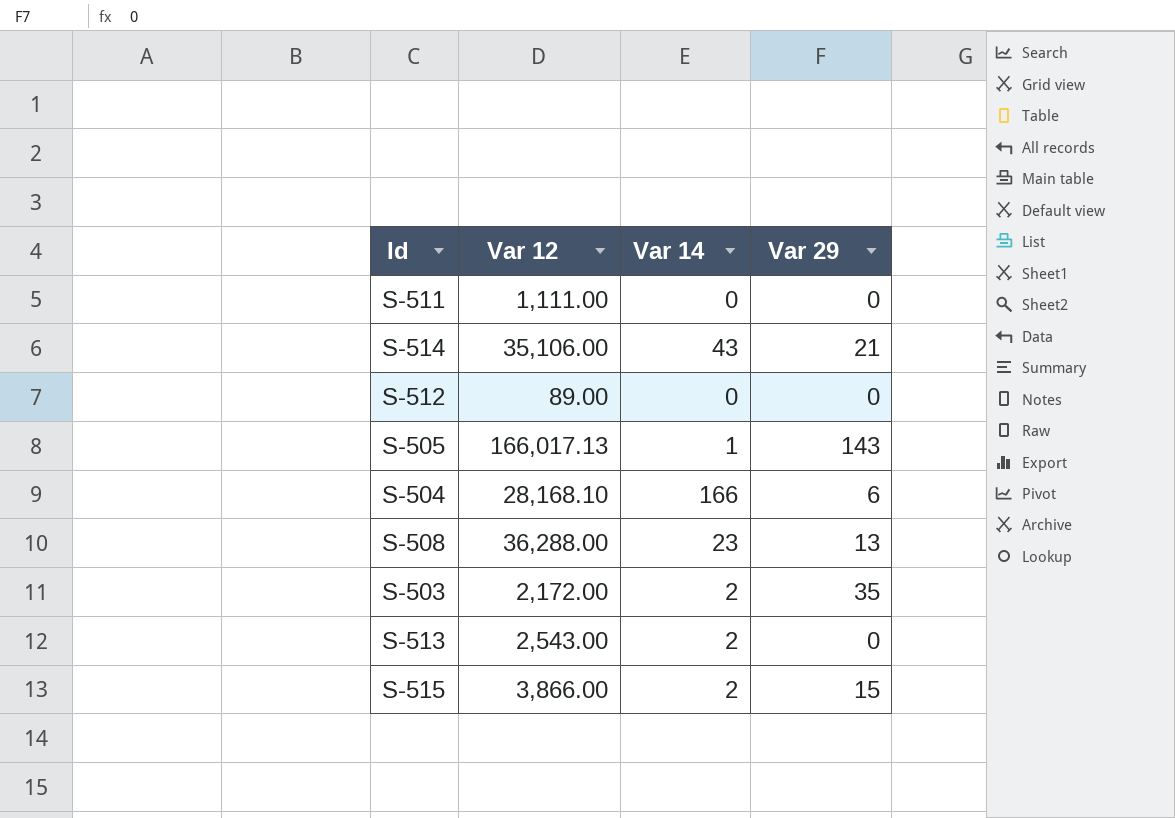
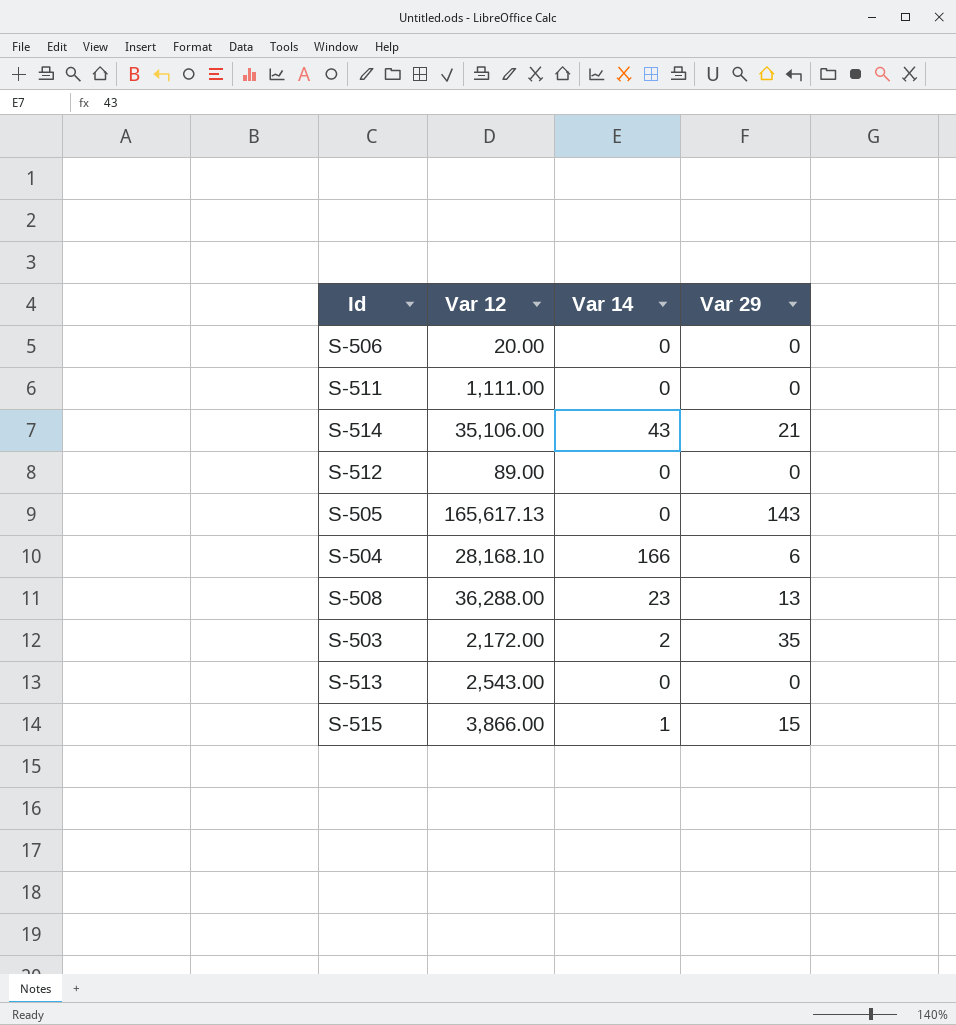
row S-506: none -> 20.00 | 0 | 0
S-505 | Var 12: 166,017.13 -> 165,617.13
S-505 | Var 14: 1 -> 0
S-513 | Var 14: 2 -> 0
S-515 | Var 14: 2 -> 1

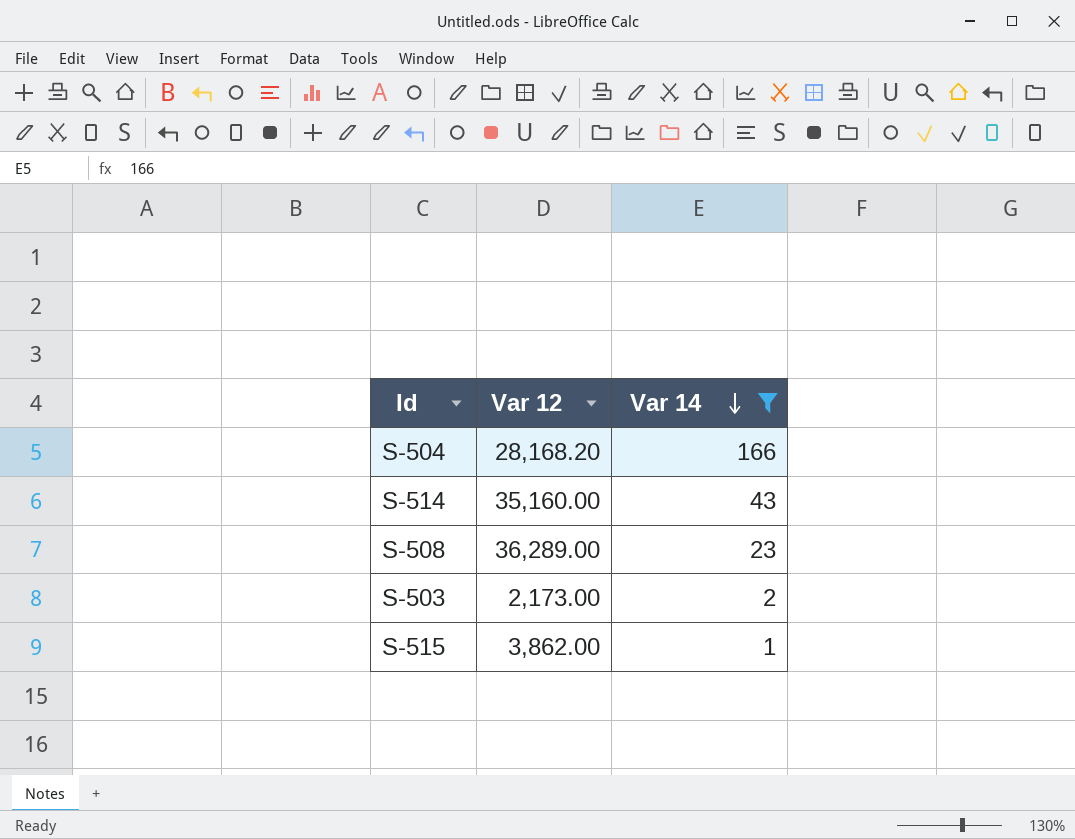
filter: none -> Var 14 != 0
row order: none -> Var 14 descending
column Var 29 | position: 4 -> none
S-504 | Var 12: 28,168.10 -> 28,168.20
S-514 | Var 12: 35,106.00 -> 35,160.00
S-508 | Var 12: 36,288.00 -> 36,289.00
S-503 | Var 12: 2,172.00 -> 2,173.00
S-515 | Var 12: 3,866.00 -> 3,862.00

